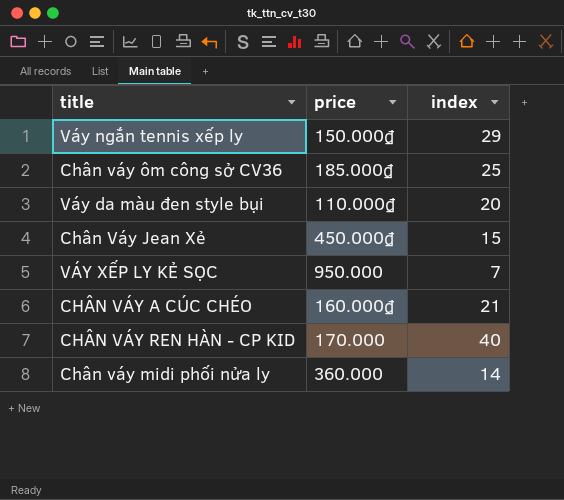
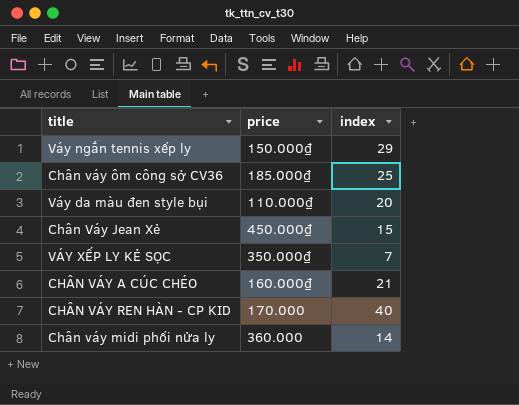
VÁY XẾP LY KẺ SỌC | price: 950.000 -> 350.000₫

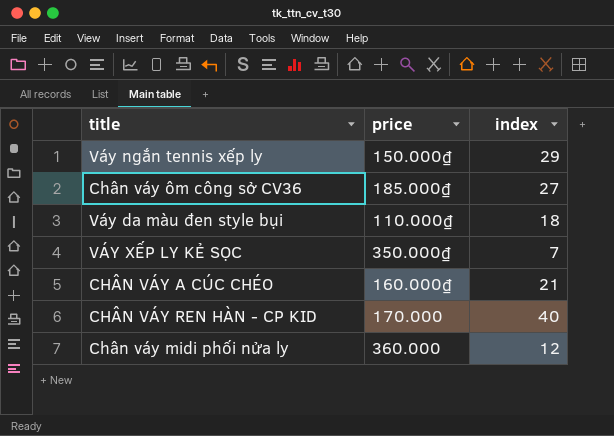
row Chân Váy Jean Xẻ: 450.000₫ | 15 -> none
Chân váy ôm công sở CV36 | index: 25 -> 27
Váy da màu đen style bụi | index: 20 -> 18
Chân váy midi phối nửa ly | index: 14 -> 12

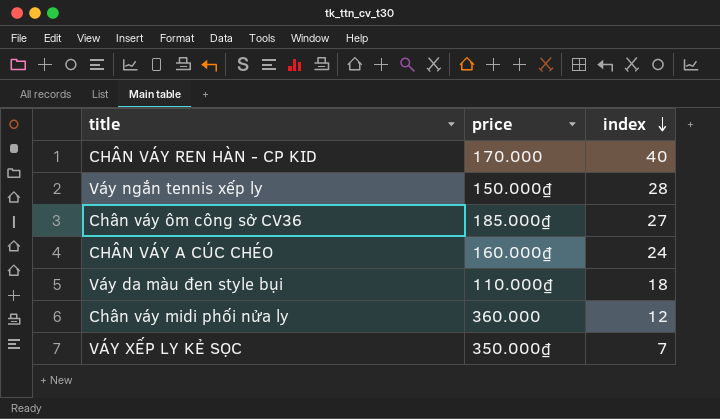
row order: none -> index descending
Váy ngắn tennis xếp ly | index: 29 -> 28
CHÂN VÁY A CÚC CHÉO | index: 21 -> 24

